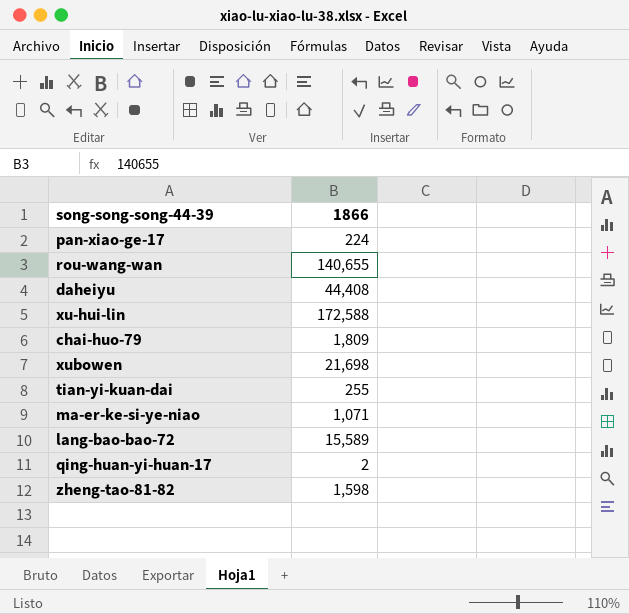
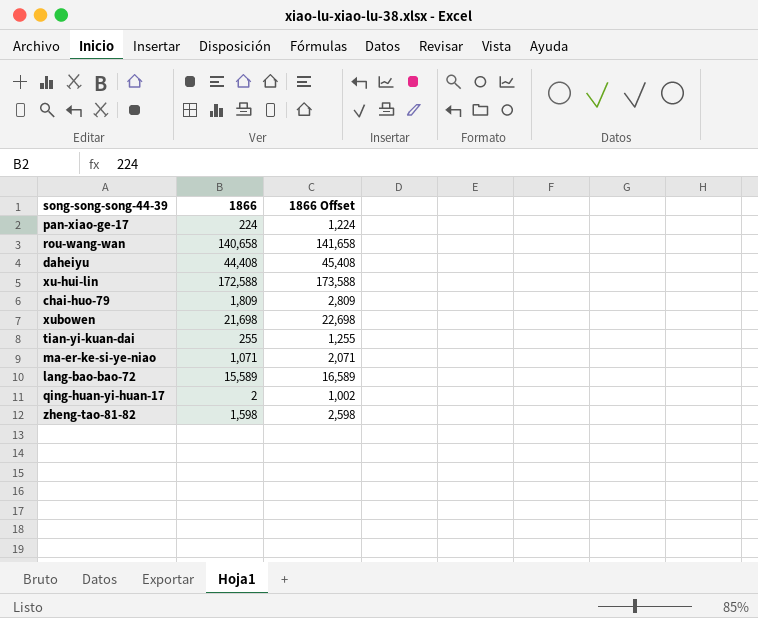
column 1866 Offset | formula: none -> [1866] + 1000
rou-wang-wan | 1866: 140,655 -> 140,658

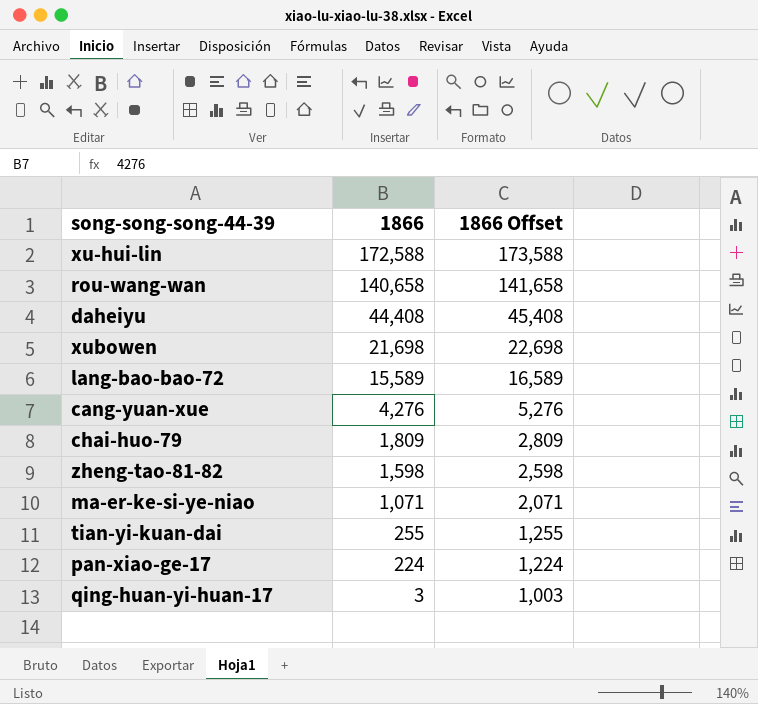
row order: none -> 1866 descending
row cang-yuan-xue: none -> 4,276 | 5,276
qing-huan-yi-huan-17 | 1866: 2 -> 3
qing-huan-yi-huan-17 | 1866 Offset: 1,002 -> 1,003

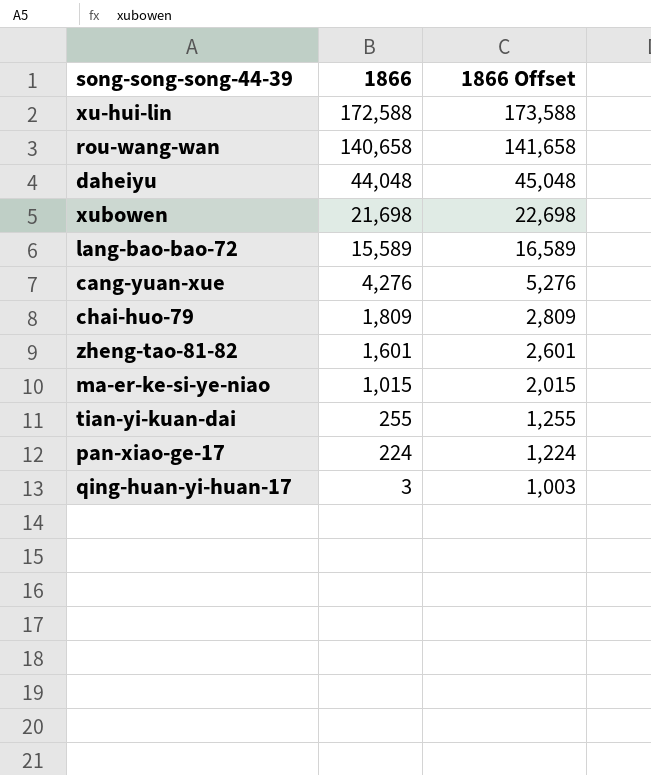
daheiyu | 1866: 44,408 -> 44,048
daheiyu | 1866 Offset: 45,408 -> 45,048
zheng-tao-81-82 | 1866: 1,598 -> 1,601
zheng-tao-81-82 | 1866 Offset: 2,598 -> 2,601
ma-er-ke-si-ye-niao | 1866: 1,071 -> 1,015
ma-er-ke-si-ye-niao | 1866 Offset: 2,071 -> 2,015

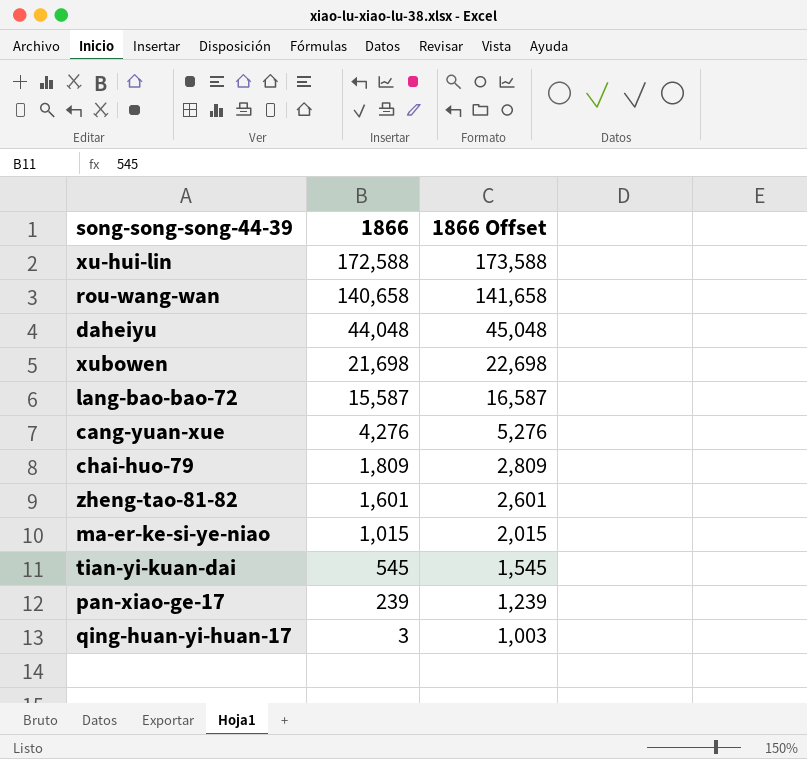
lang-bao-bao-72 | 1866: 15,589 -> 15,587
lang-bao-bao-72 | 1866 Offset: 16,589 -> 16,587
tian-yi-kuan-dai | 1866: 255 -> 545
tian-yi-kuan-dai | 1866 Offset: 1,255 -> 1,545
pan-xiao-ge-17 | 1866: 224 -> 239
pan-xiao-ge-17 | 1866 Offset: 1,224 -> 1,239

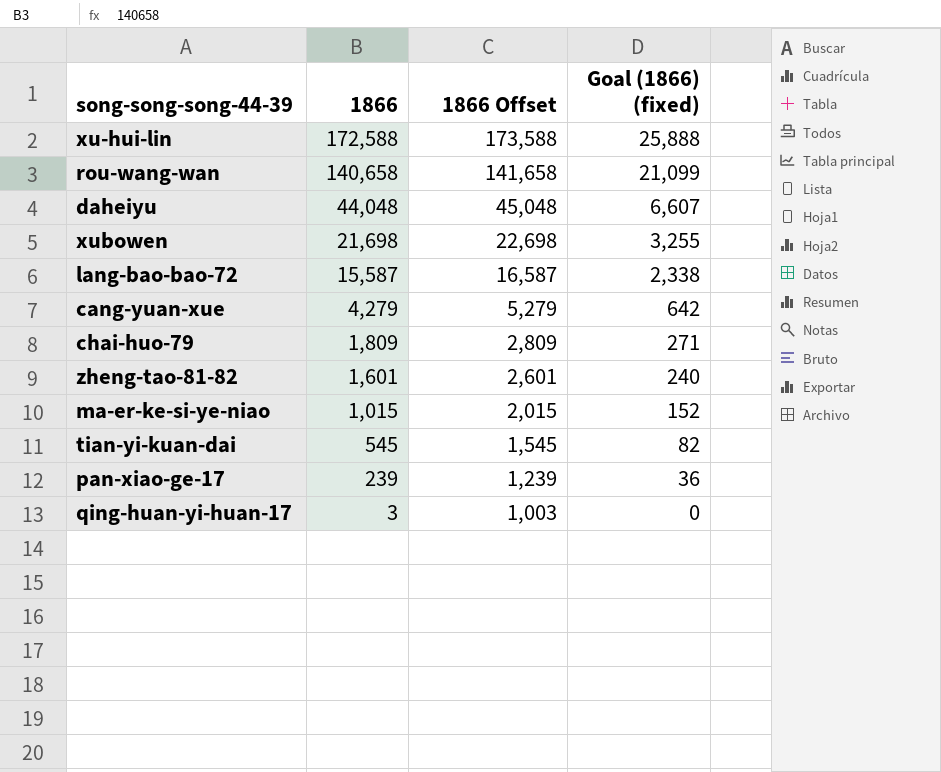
column Goal (1866) (fixed) | formula: none -> [1866] * 0.15
cang-yuan-xue | 1866: 4,276 -> 4,279
cang-yuan-xue | 1866 Offset: 5,276 -> 5,279

